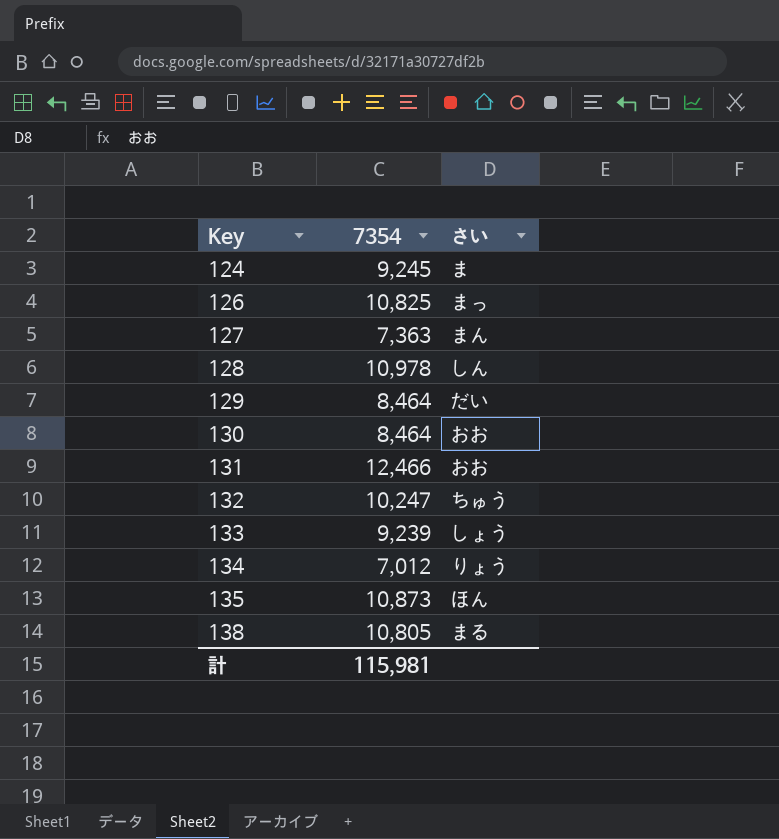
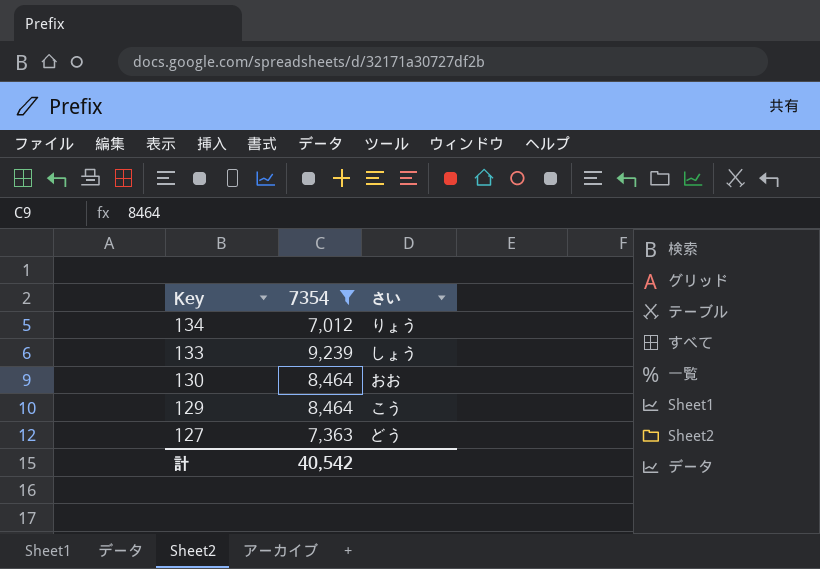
filter: none -> 7354 <= 9,239
row order: Key ascending -> Key descending
129 | さい: だい -> こう
127 | さい: まん -> どう
計 | 7354: 115,981 -> 40,542

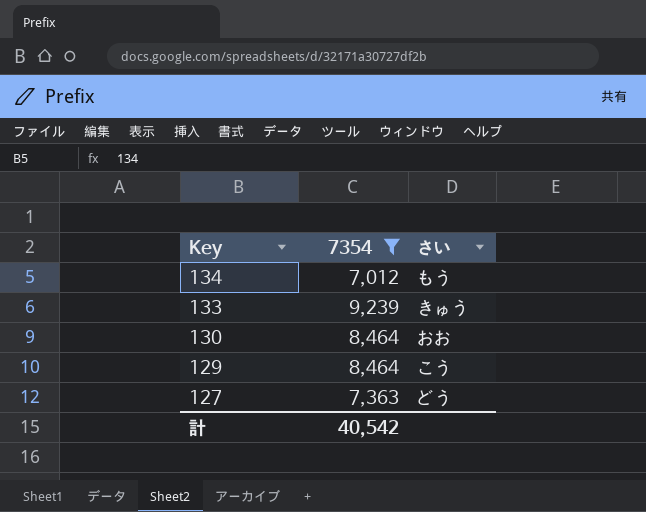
134 | さい: りょう -> もう
133 | さい: しょう -> きゅう

